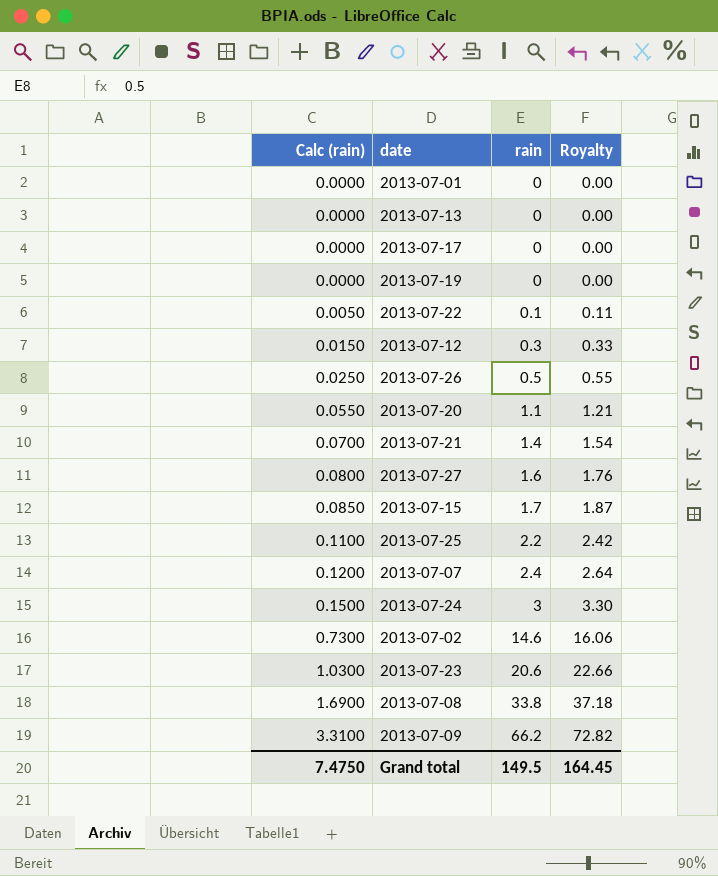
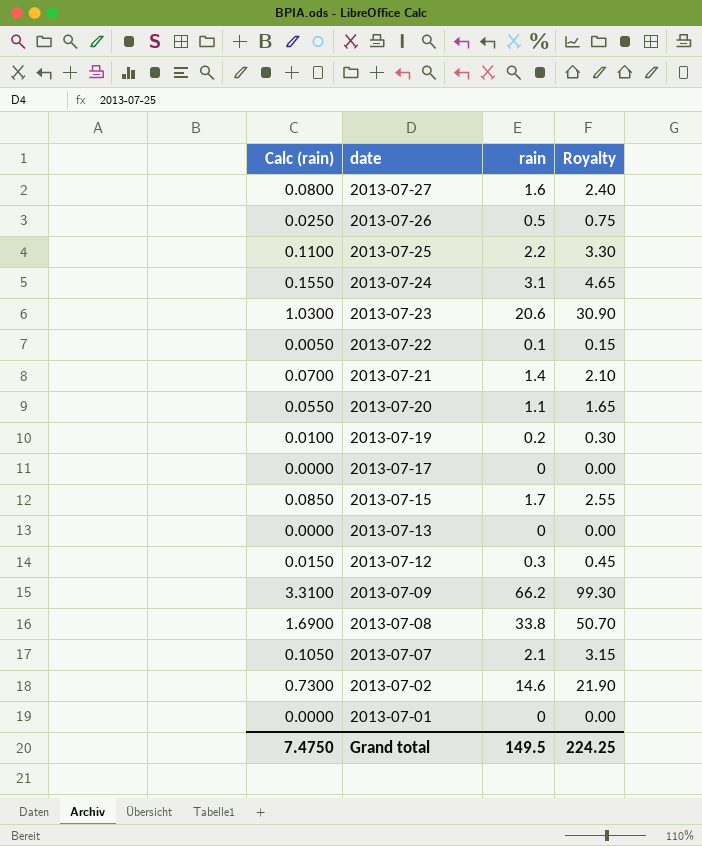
row order: Calc (rain) ascending -> date descending
column Royalty | formula: [rain] * 1.1 -> [rain] * 1.5
2013-07-24 | Calc (rain): 0.1500 -> 0.1550
2013-07-24 | rain: 3 -> 3.1
2013-07-19 | Calc (rain): 0.0000 -> 0.0100
2013-07-19 | rain: 0 -> 0.2
2013-07-07 | Calc (rain): 0.1200 -> 0.1050
2013-07-07 | rain: 2.4 -> 2.1
Grand total | Royalty: 164.45 -> 224.25

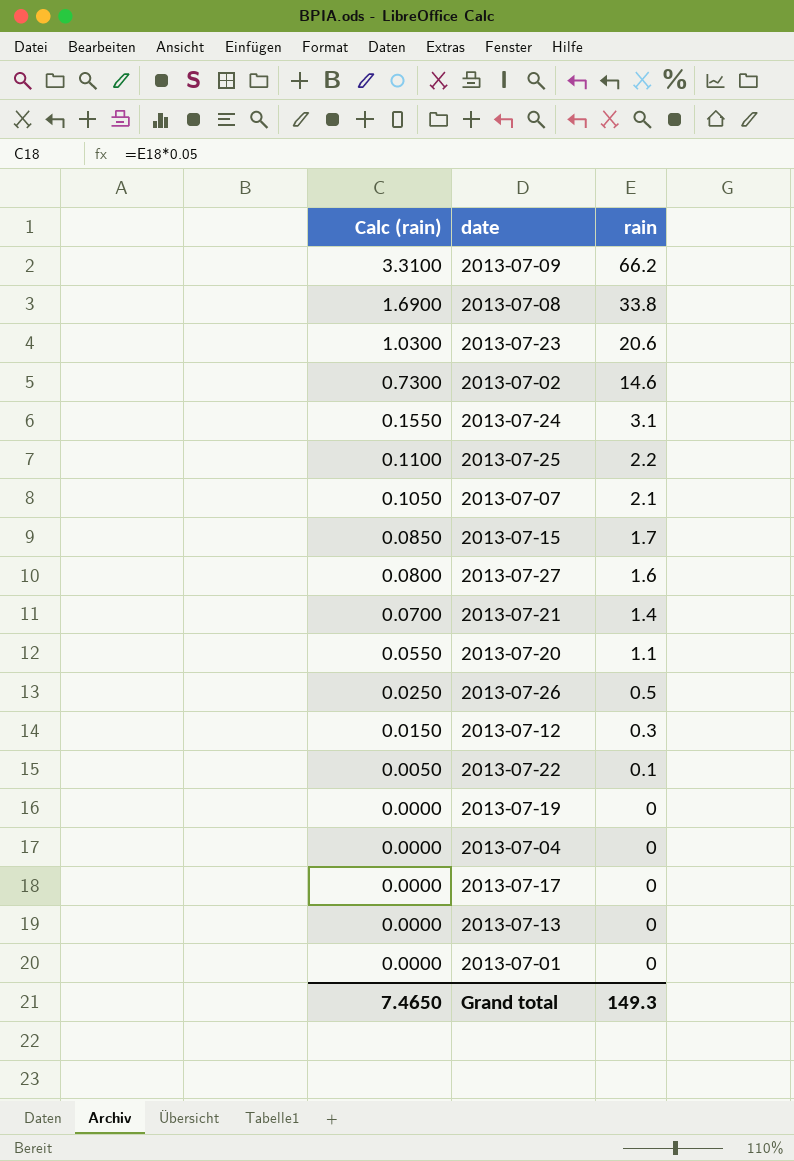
row order: date descending -> Calc (rain) descending
column Royalty | formula: [rain] * 1.5 -> none
2013-07-19 | Calc (rain): 0.0100 -> 0.0000
2013-07-19 | rain: 0.2 -> 0
row 2013-07-04: none -> 0.0000 | 0
Grand total | Calc (rain): 7.4750 -> 7.4650
Grand total | rain: 149.5 -> 149.3

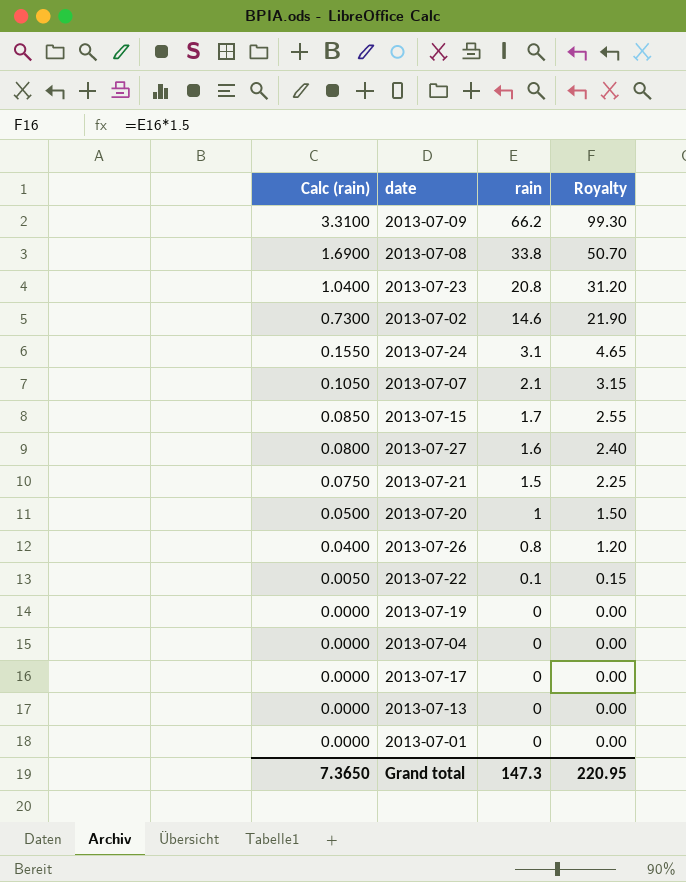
column Royalty | formula: none -> [rain] * 1.5
row 2013-07-25: 0.1100 | 2.2 -> none
row 2013-07-12: 0.0150 | 0.3 -> none
2013-07-23 | Calc (rain): 1.0300 -> 1.0400
2013-07-23 | rain: 20.6 -> 20.8
2013-07-21 | Calc (rain): 0.0700 -> 0.0750
2013-07-21 | rain: 1.4 -> 1.5
2013-07-20 | Calc (rain): 0.0550 -> 0.0500
2013-07-20 | rain: 1.1 -> 1
2013-07-26 | Calc (rain): 0.0250 -> 0.0400
2013-07-26 | rain: 0.5 -> 0.8
Grand total | Calc (rain): 7.4650 -> 7.3650
Grand total | rain: 149.3 -> 147.3

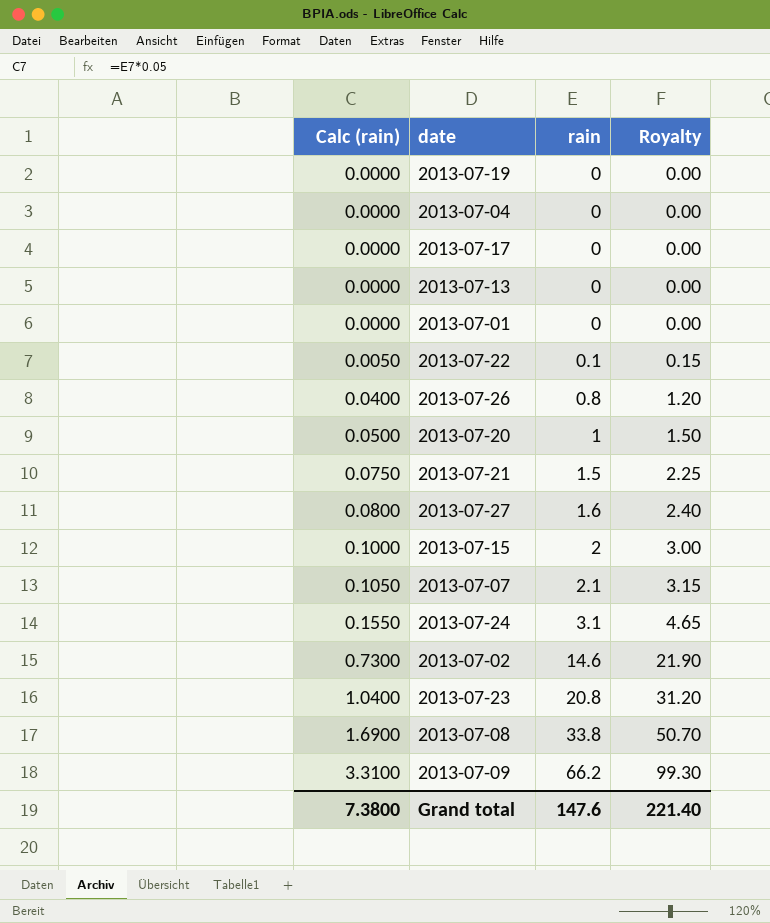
row order: Calc (rain) descending -> Calc (rain) ascending
2013-07-15 | Calc (rain): 0.0850 -> 0.1000
2013-07-15 | rain: 1.7 -> 2
2013-07-15 | Royalty: 2.55 -> 3.00
Grand total | Calc (rain): 7.3650 -> 7.3800
Grand total | rain: 147.3 -> 147.6
Grand total | Royalty: 220.95 -> 221.40

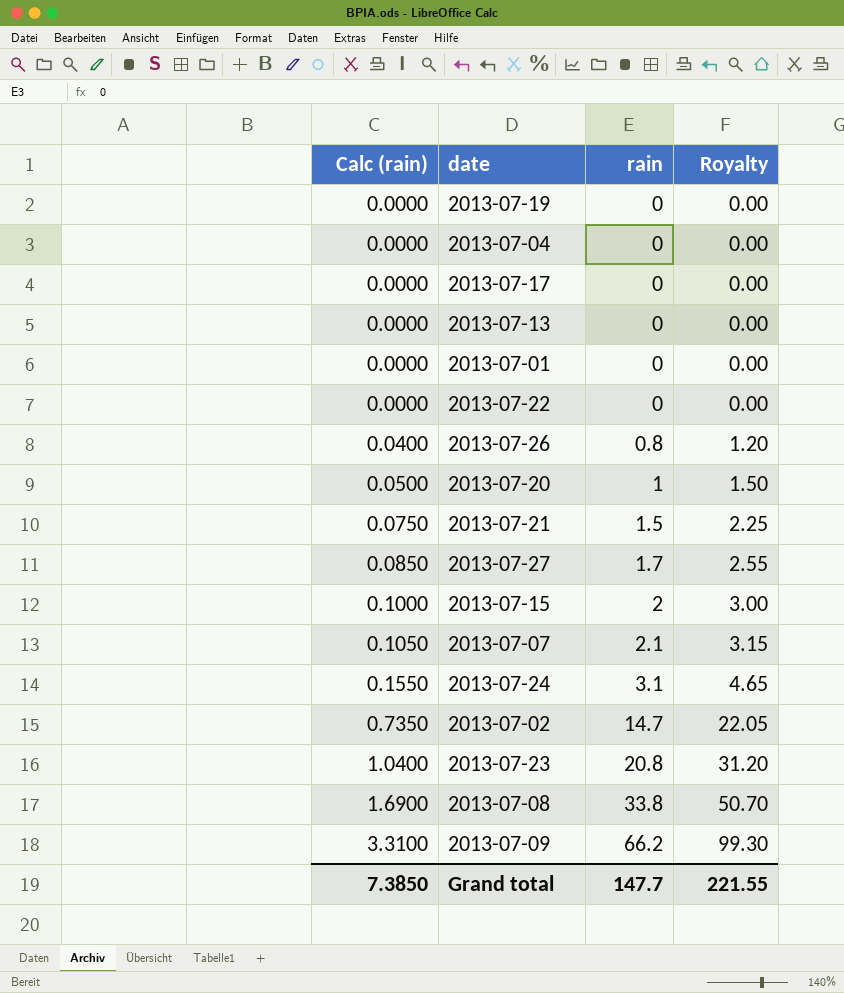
2013-07-22 | Calc (rain): 0.0050 -> 0.0000
2013-07-22 | rain: 0.1 -> 0
2013-07-22 | Royalty: 0.15 -> 0.00
2013-07-27 | Calc (rain): 0.0800 -> 0.0850
2013-07-27 | rain: 1.6 -> 1.7
2013-07-27 | Royalty: 2.40 -> 2.55
2013-07-02 | Calc (rain): 0.7300 -> 0.7350
2013-07-02 | rain: 14.6 -> 14.7
2013-07-02 | Royalty: 21.90 -> 22.05
Grand total | Calc (rain): 7.3800 -> 7.3850
Grand total | rain: 147.6 -> 147.7
Grand total | Royalty: 221.40 -> 221.55

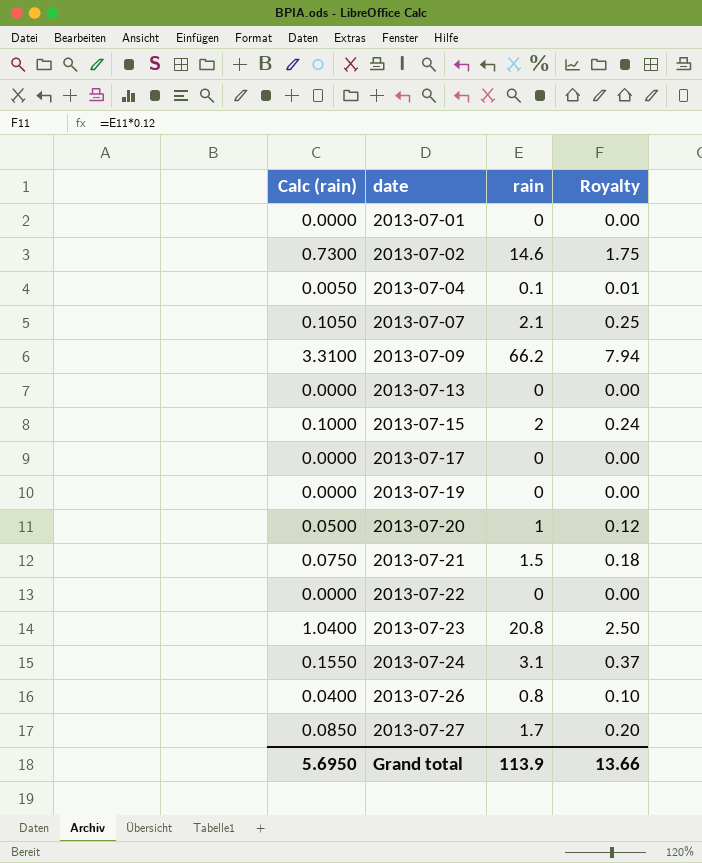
row order: Calc (rain) ascending -> date ascending
column Royalty | formula: [rain] * 1.5 -> [rain] * 0.12
row 2013-07-08: 1.6900 | 33.8 | 50.70 -> none
2013-07-02 | Calc (rain): 0.7350 -> 0.7300
2013-07-02 | rain: 14.7 -> 14.6
2013-07-04 | Calc (rain): 0.0000 -> 0.0050
2013-07-04 | rain: 0 -> 0.1
Grand total | Calc (rain): 7.3850 -> 5.6950
Grand total | rain: 147.7 -> 113.9
Grand total | Royalty: 221.55 -> 13.66

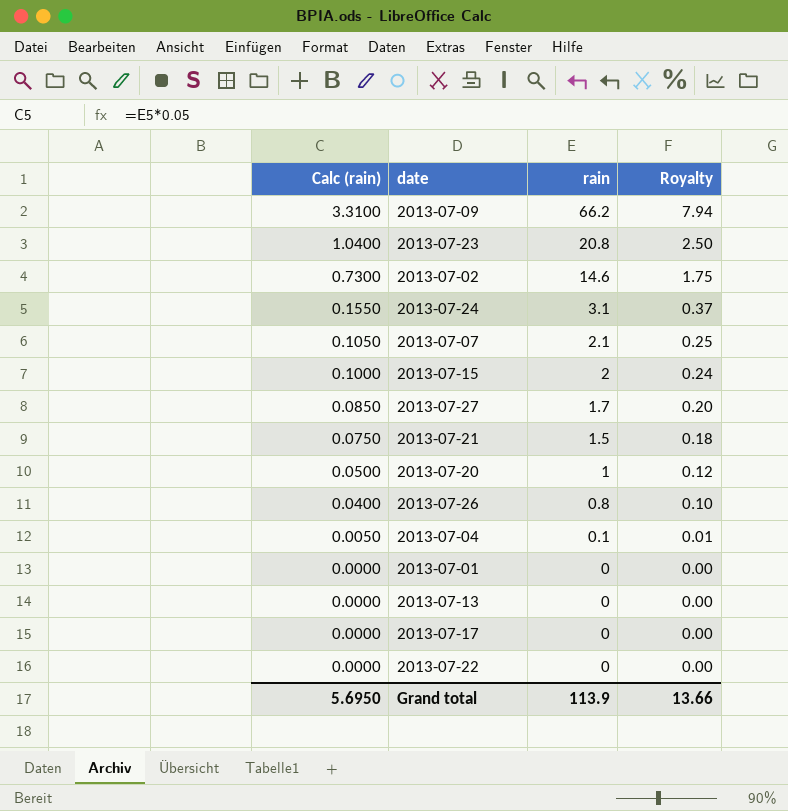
row order: date ascending -> Calc (rain) descending
row 2013-07-19: 0.0000 | 0 | 0.00 -> none

